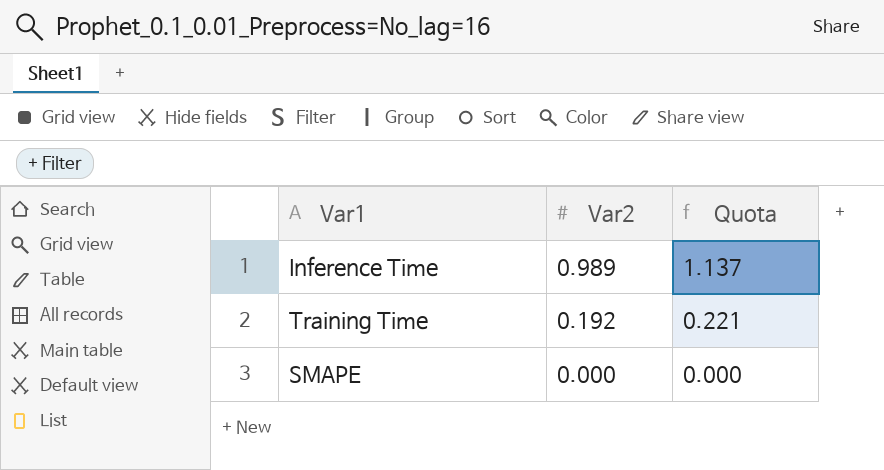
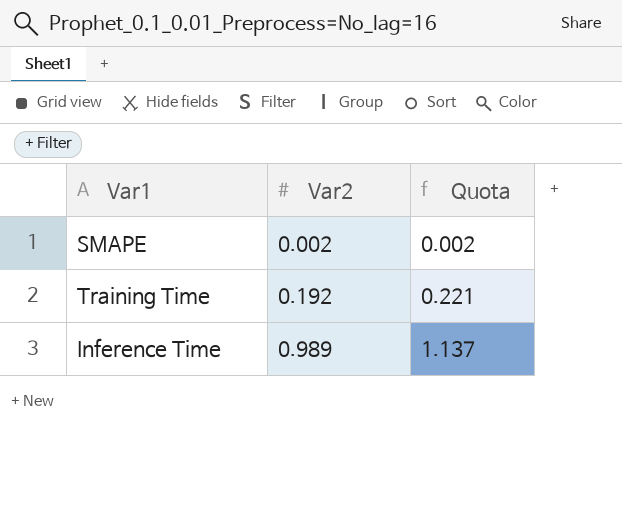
row order: Var2 descending -> Var2 ascending
SMAPE | Var2: 0.000 -> 0.002
SMAPE | Quota: 0.000 -> 0.002

